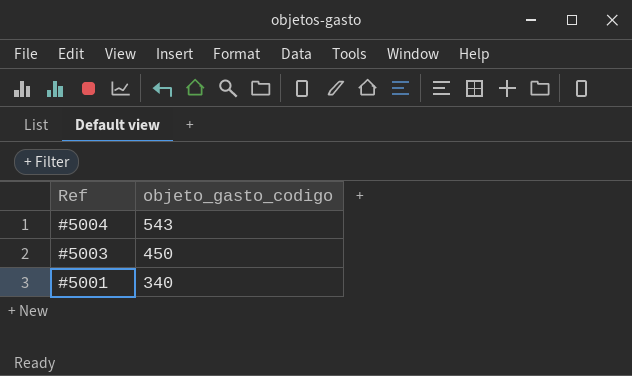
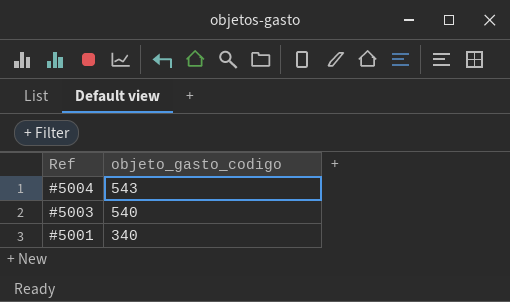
#5003 | objeto_gasto_codigo: 450 -> 540

